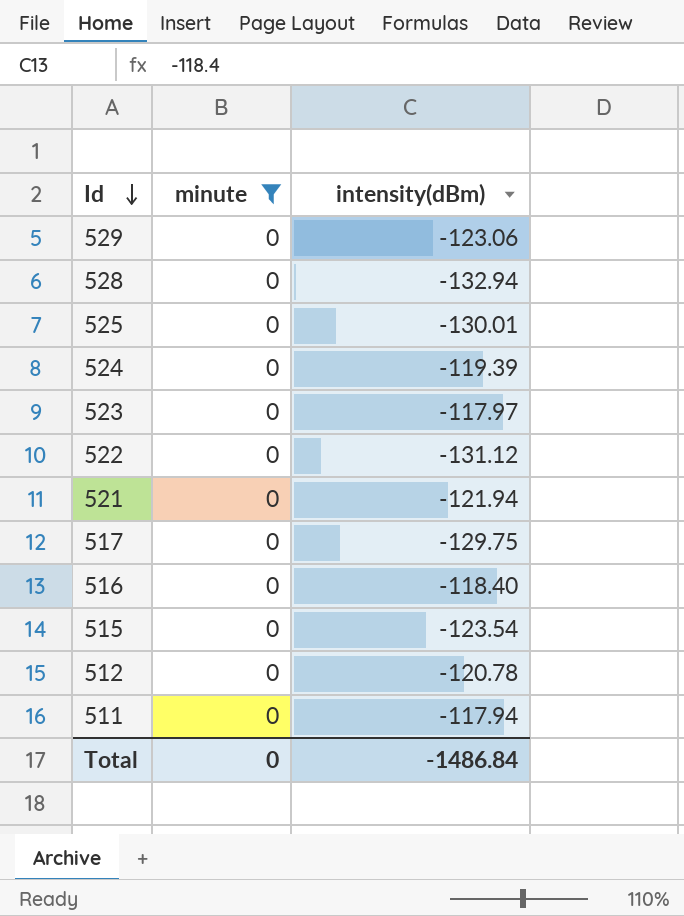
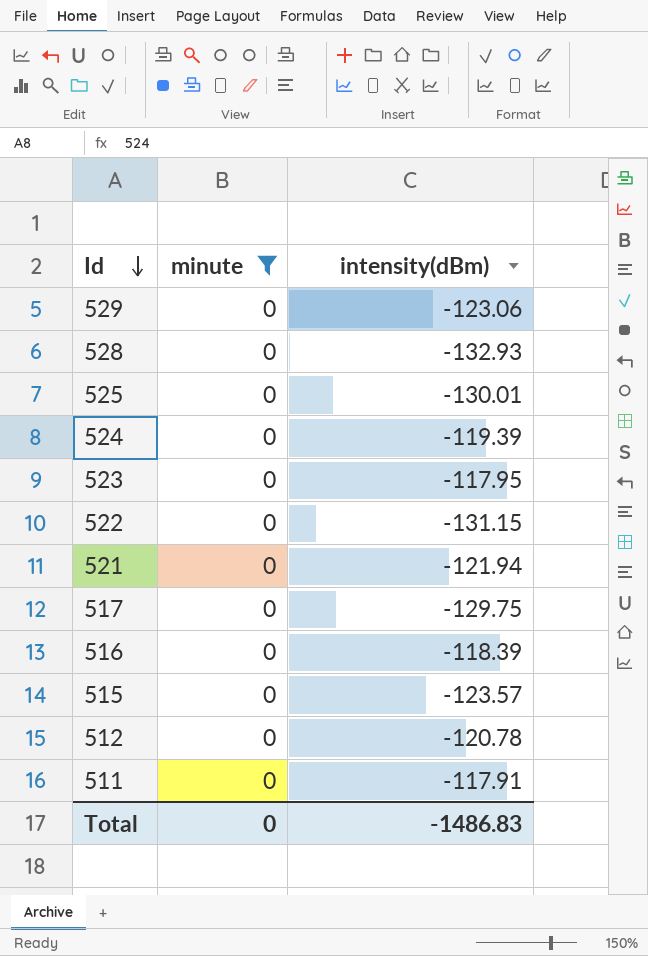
528 | intensity(dBm): -132.94 -> -132.93
523 | intensity(dBm): -117.97 -> -117.95
522 | intensity(dBm): -131.12 -> -131.15
516 | intensity(dBm): -118.40 -> -118.39
515 | intensity(dBm): -123.54 -> -123.57
511 | intensity(dBm): -117.94 -> -117.91
Total | intensity(dBm): -1486.84 -> -1486.83

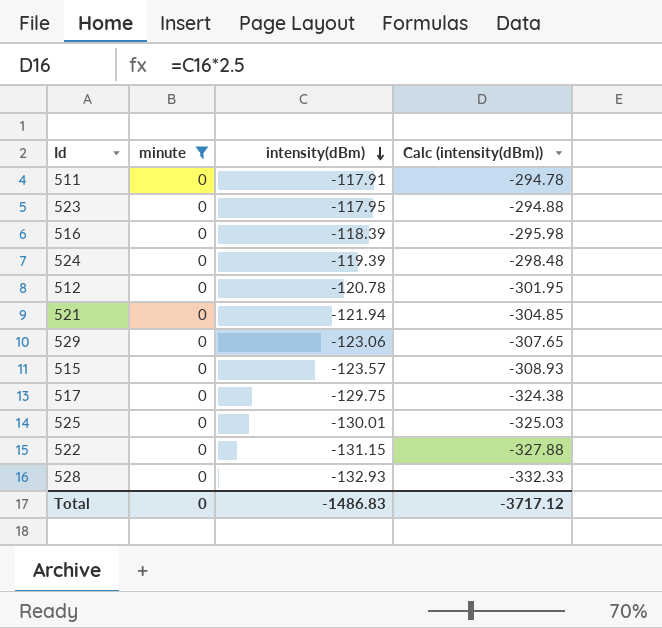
row order: Id descending -> intensity(dBm) descending
column Calc (intensity(dBm)) | formula: none -> [intensity(dBm)] * 2.5

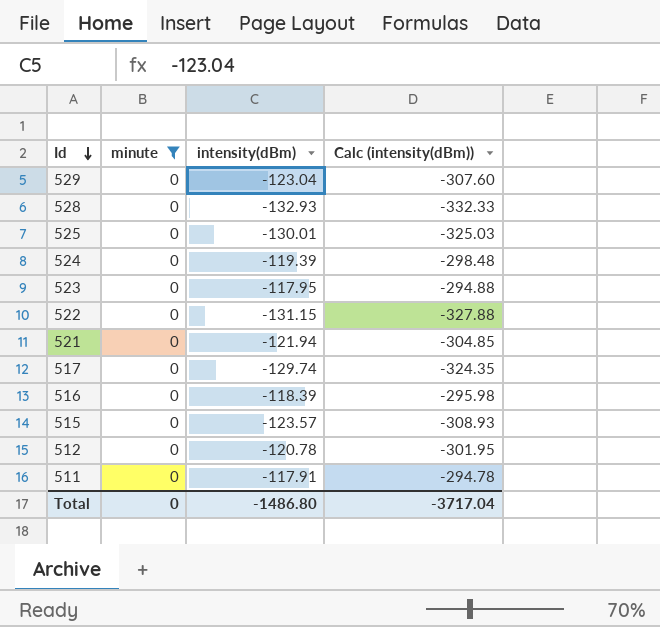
row order: intensity(dBm) descending -> Id descending
529 | intensity(dBm): -123.06 -> -123.04
529 | Calc (intensity(dBm)): -307.65 -> -307.60
517 | intensity(dBm): -129.75 -> -129.74
517 | Calc (intensity(dBm)): -324.38 -> -324.35
Total | intensity(dBm): -1486.83 -> -1486.80
Total | Calc (intensity(dBm)): -3717.12 -> -3717.04

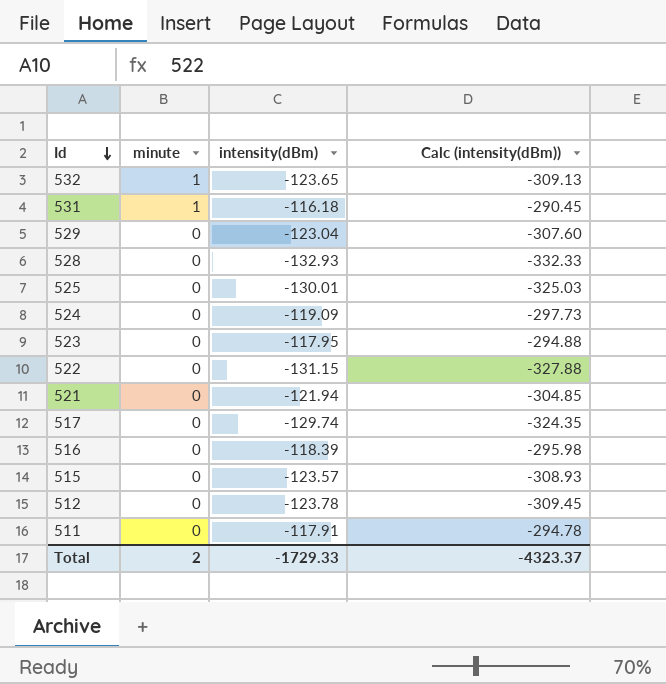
filter: minute = 0 -> none
524 | intensity(dBm): -119.39 -> -119.09
524 | Calc (intensity(dBm)): -298.48 -> -297.73
512 | intensity(dBm): -120.78 -> -123.78
512 | Calc (intensity(dBm)): -301.95 -> -309.45
Total | minute: 0 -> 2
Total | intensity(dBm): -1486.80 -> -1729.33
Total | Calc (intensity(dBm)): -3717.04 -> -4323.37

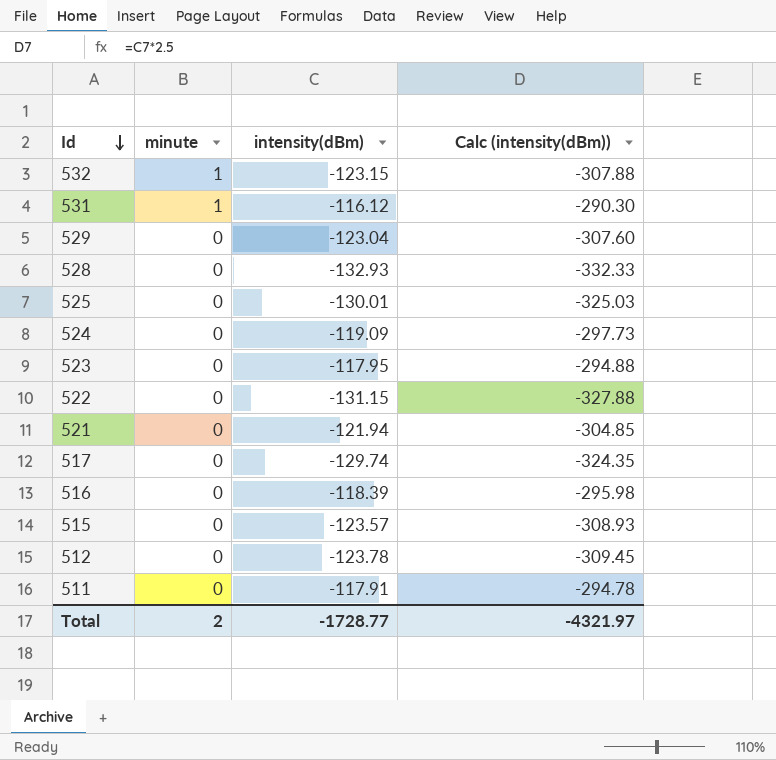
532 | intensity(dBm): -123.65 -> -123.15
532 | Calc (intensity(dBm)): -309.13 -> -307.88
531 | intensity(dBm): -116.18 -> -116.12
531 | Calc (intensity(dBm)): -290.45 -> -290.30
Total | intensity(dBm): -1729.33 -> -1728.77
Total | Calc (intensity(dBm)): -4323.37 -> -4321.97

